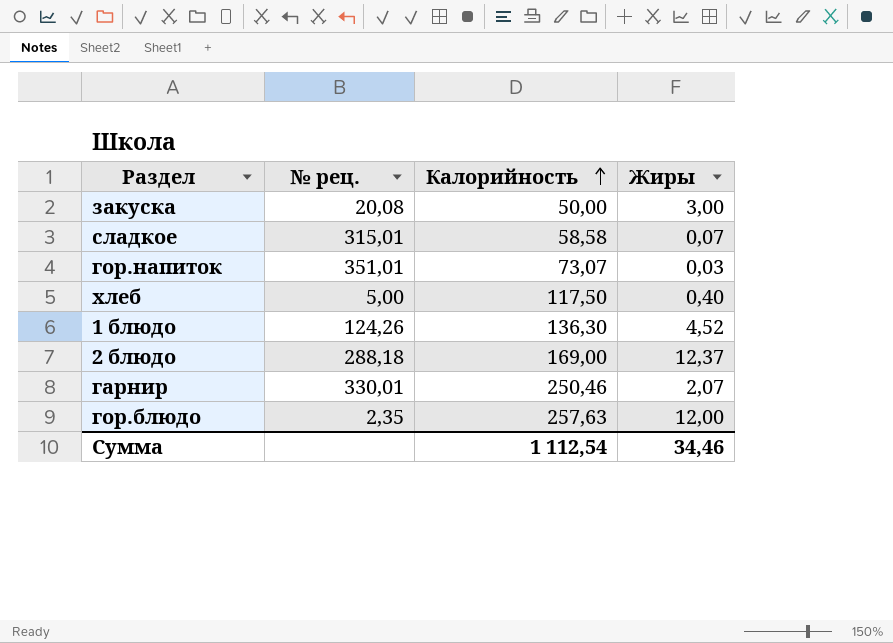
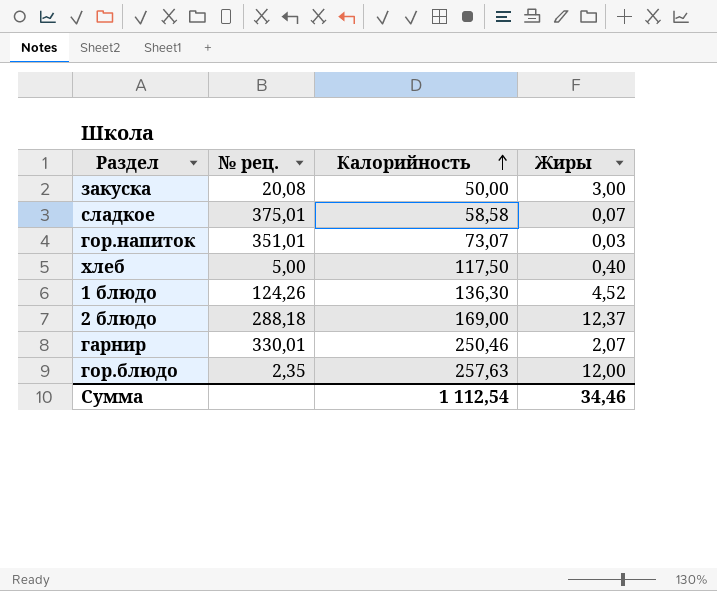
сладкое | № рец.: 315,01 -> 375,01

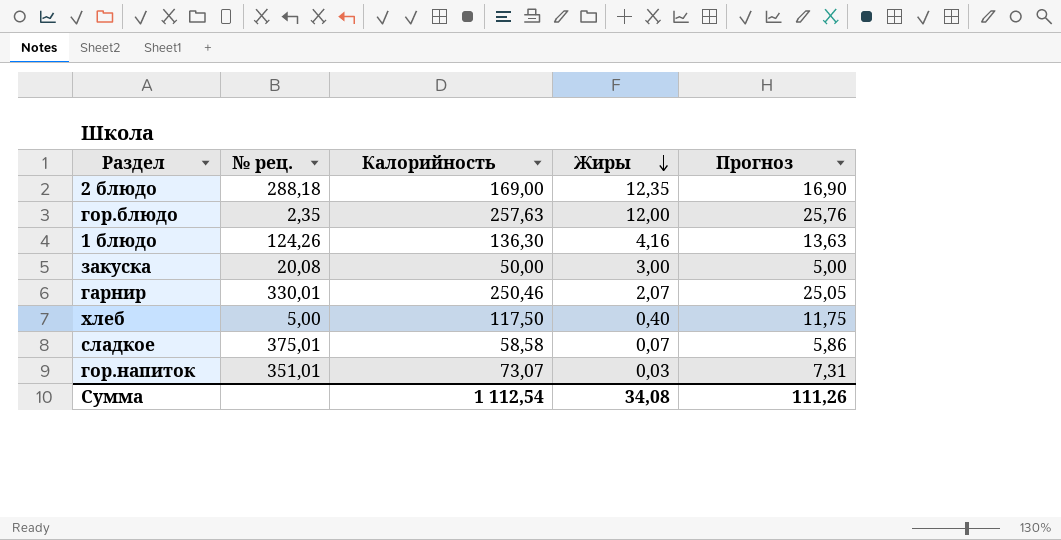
row order: Калорийность ascending -> Жиры descending
column Прогноз | formula: none -> [Калорийность] * 0,1
2 блюдо | Жиры: 12,37 -> 12,35
1 блюдо | Жиры: 4,52 -> 4,16
Сумма | Жиры: 34,46 -> 34,08

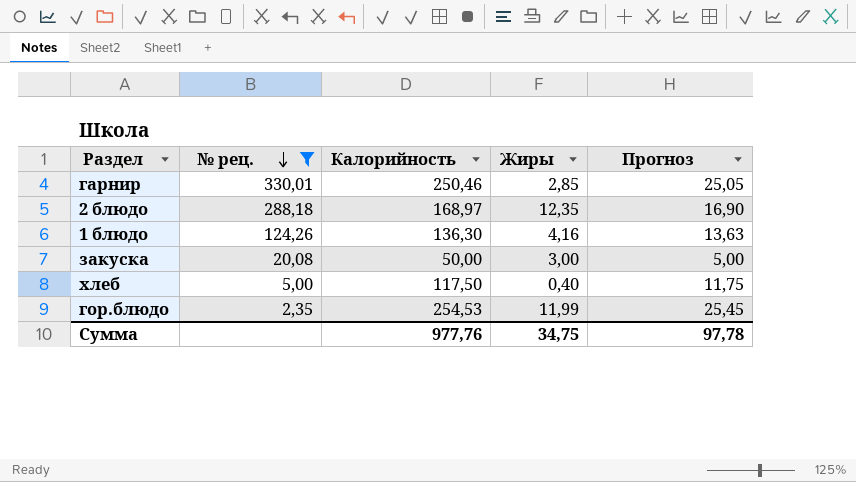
filter: none -> № рец. <= 330,01
row order: Жиры descending -> № рец. descending
гарнир | Жиры: 2,07 -> 2,85
2 блюдо | Калорийность: 169,00 -> 168,97
гор.блюдо | Калорийность: 257,63 -> 254,53
гор.блюдо | Жиры: 12,00 -> 11,99
гор.блюдо | Прогноз: 25,76 -> 25,45
Сумма | Калорийность: 1 112,54 -> 977,76
Сумма | Жиры: 34,08 -> 34,75
Сумма | Прогноз: 111,26 -> 97,78

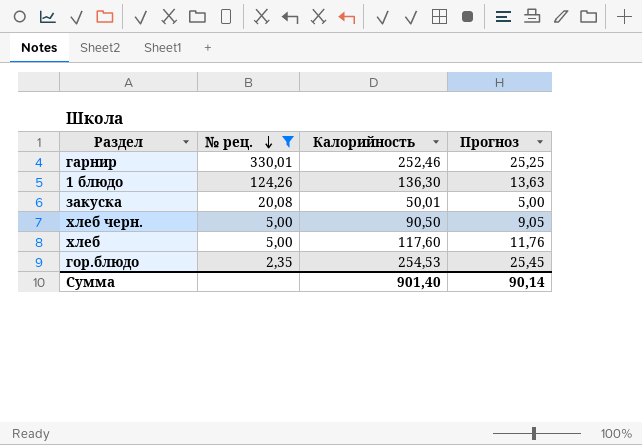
column Жиры | position: 4 -> none
row 2 блюдо: 288,18 | 168,97 | 12,35 | 16,90 -> none
гарнир | Калорийность: 250,46 -> 252,46
гарнир | Прогноз: 25,05 -> 25,25
закуска | Калорийность: 50,00 -> 50,01
row хлеб черн.: none -> 5,00 | 90,50 | 9,05
хлеб | Калорийность: 117,50 -> 117,60
хлеб | Прогноз: 11,75 -> 11,76
Сумма | Калорийность: 977,76 -> 901,40
Сумма | Прогноз: 97,78 -> 90,14

